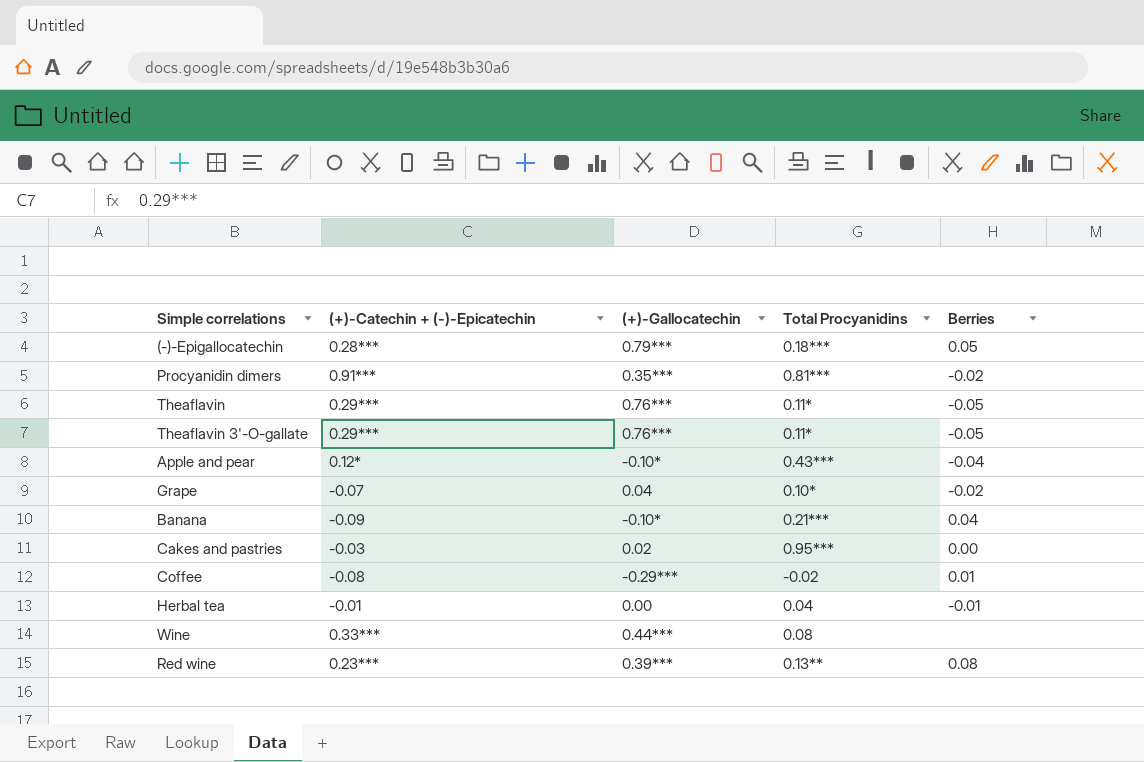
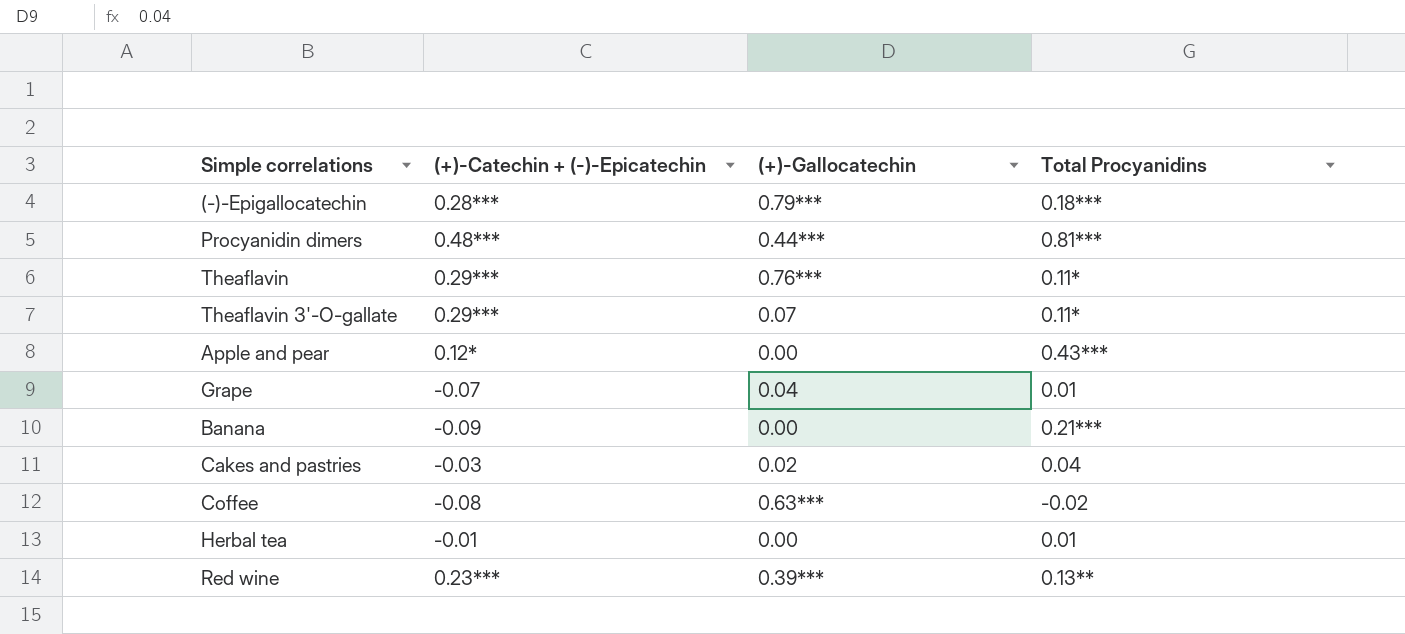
column Berries | position: 5 -> none
row Wine: 0.33*** | 0.44*** | 0.08 | none -> none
Procyanidin dimers | (+)-Catechin + (-)-Epicatechin: 0.91*** -> 0.48***
Procyanidin dimers | (+)-Gallocatechin: 0.35*** -> 0.44***
Theaflavin 3'-O-gallate | (+)-Gallocatechin: 0.76*** -> 0.07
Apple and pear | (+)-Gallocatechin: -0.10* -> 0.00
Grape | Total Procyanidins: 0.10* -> 0.01
Banana | (+)-Gallocatechin: -0.10* -> 0.00
Cakes and pastries | Total Procyanidins: 0.95*** -> 0.04
Coffee | (+)-Gallocatechin: -0.29*** -> 0.63***
Herbal tea | Total Procyanidins: 0.04 -> 0.01

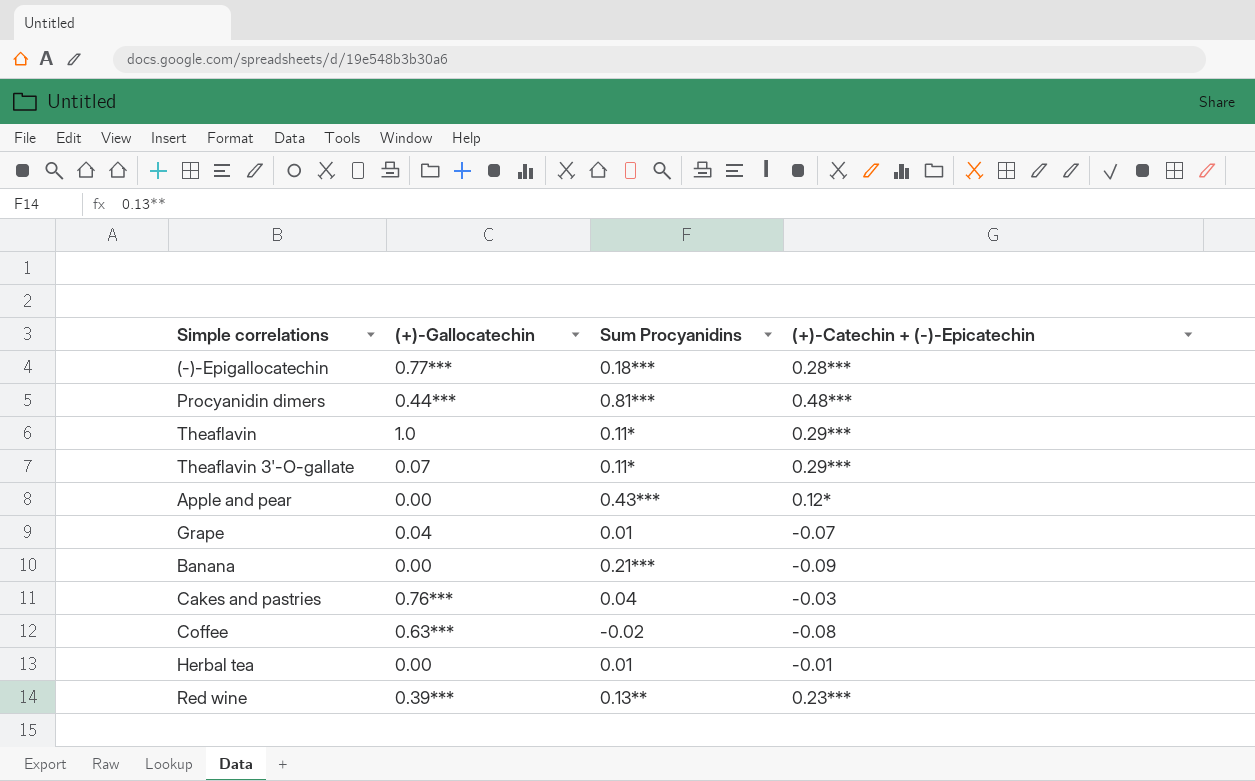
column name: Total Procyanidins -> Sum Procyanidins
column (+)-Catechin + (-)-Epicatechin | position: 2 -> 4
(-)-Epigallocatechin | (+)-Gallocatechin: 0.79*** -> 0.77***
Theaflavin | (+)-Gallocatechin: 0.76*** -> 1.0
Cakes and pastries | (+)-Gallocatechin: 0.02 -> 0.76***

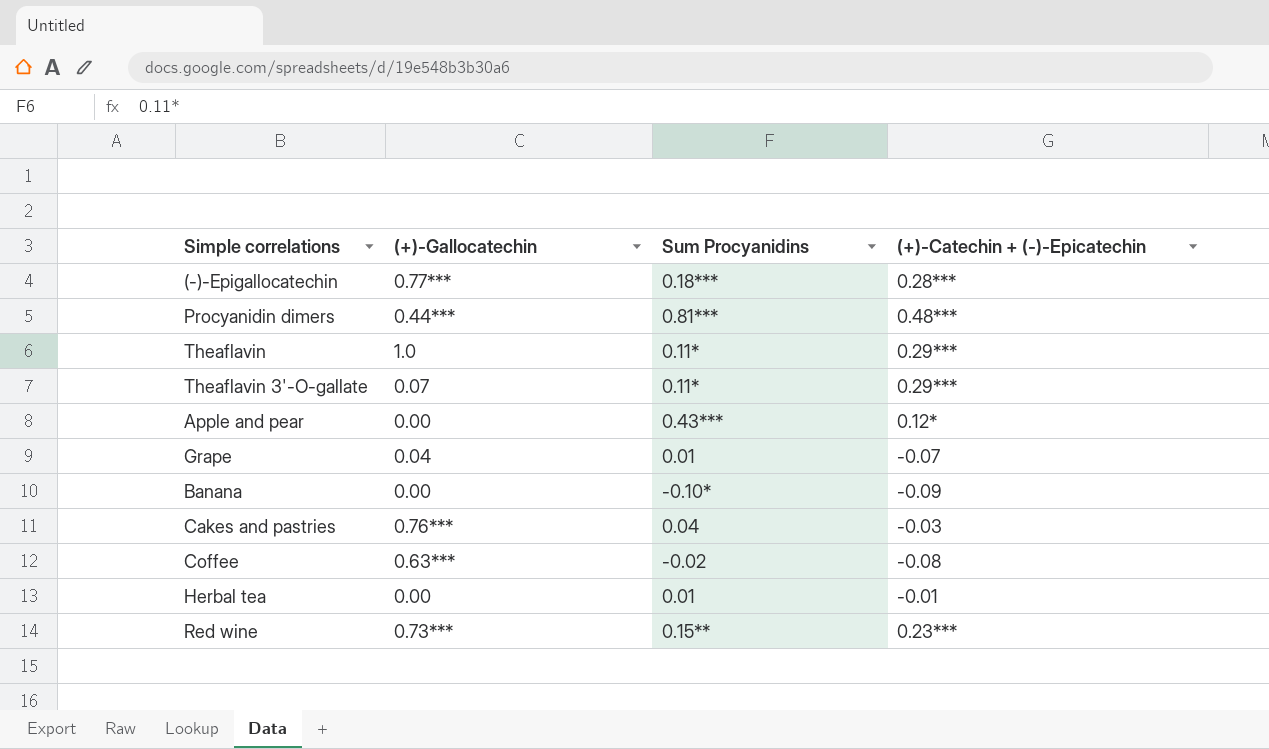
Banana | Sum Procyanidins: 0.21*** -> -0.10*
Red wine | (+)-Gallocatechin: 0.39*** -> 0.73***
Red wine | Sum Procyanidins: 0.13** -> 0.15**

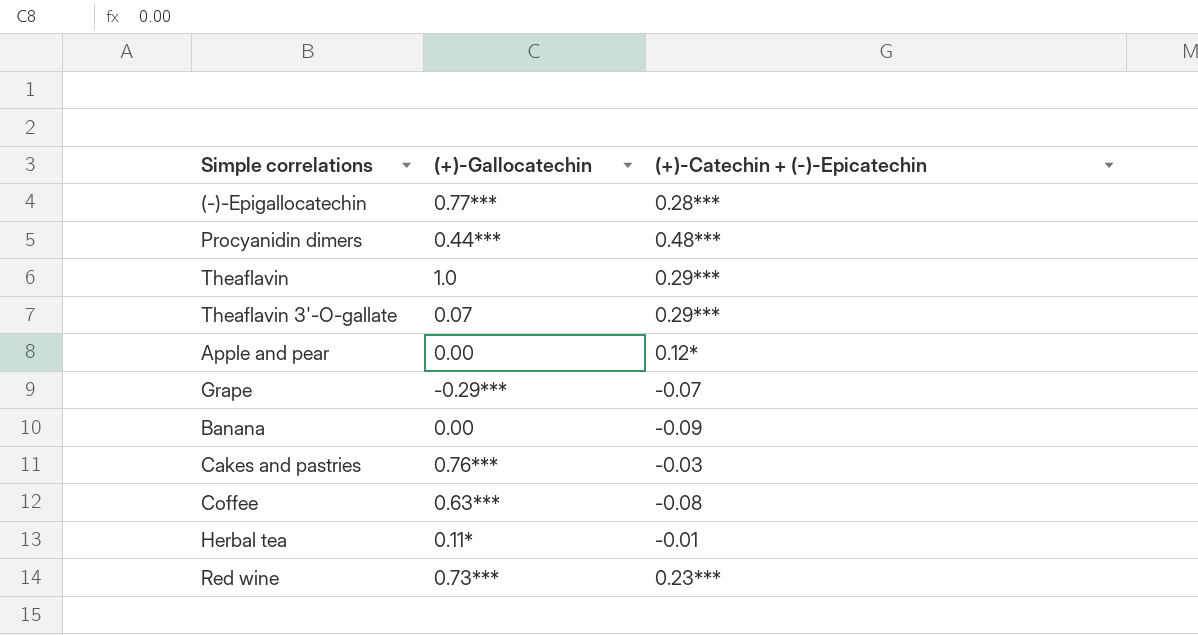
column Sum Procyanidins | position: 3 -> none
Grape | (+)-Gallocatechin: 0.04 -> -0.29***
Herbal tea | (+)-Gallocatechin: 0.00 -> 0.11*

